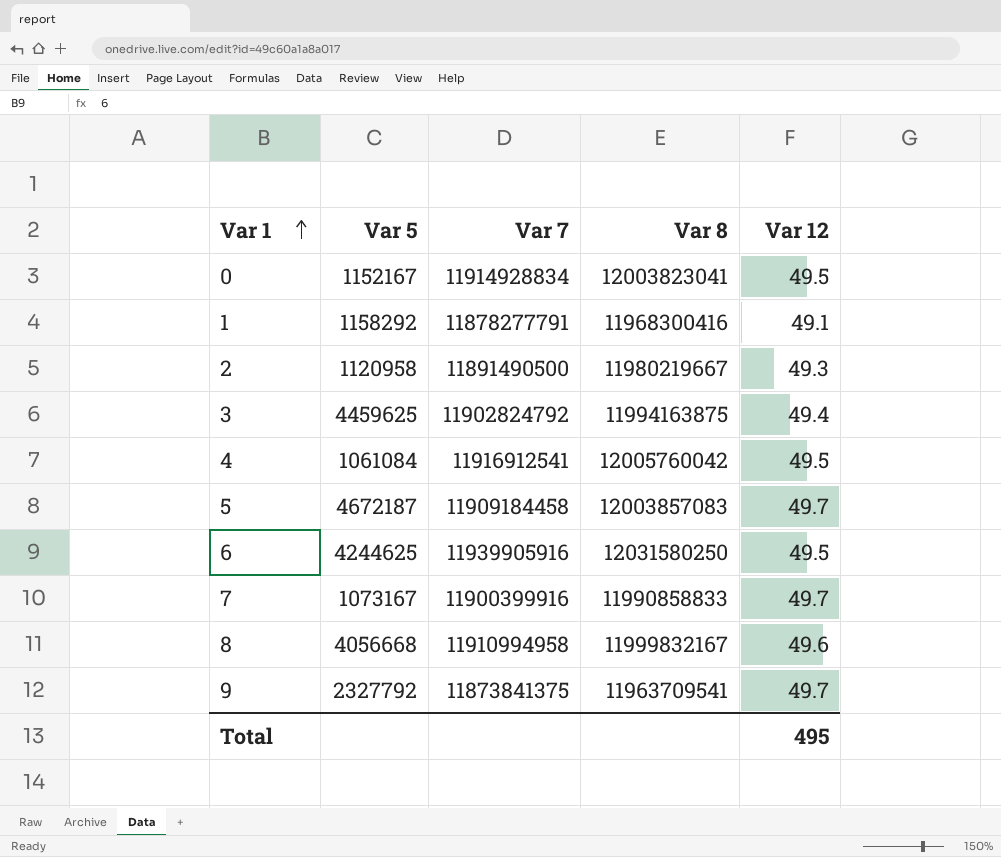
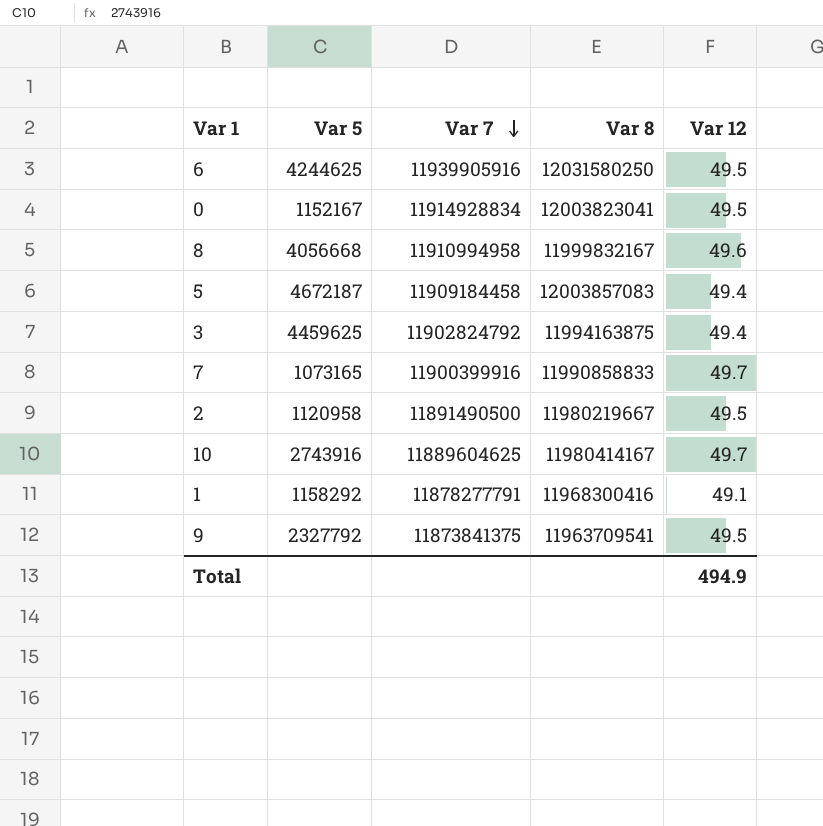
row order: Var 1 ascending -> Var 7 descending
row 4: 1061084 | 11916912541 | 12005760042 | 49.5 -> none
5 | Var 12: 49.7 -> 49.4
7 | Var 5: 1073167 -> 1073165
2 | Var 12: 49.3 -> 49.5
row 10: none -> 2743916 | 11889604625 | 11980414167 | 49.7
9 | Var 12: 49.7 -> 49.5
Total | Var 12: 495 -> 494.9

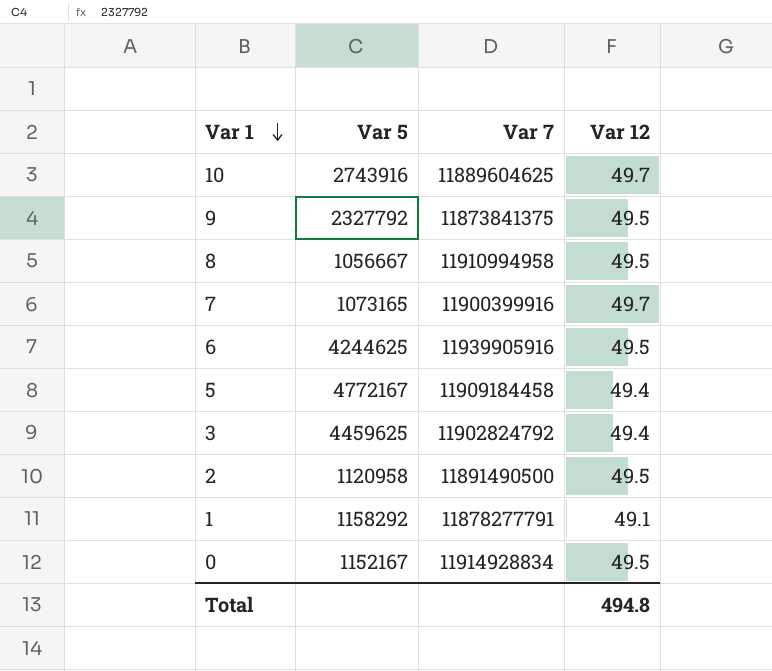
row order: Var 7 descending -> Var 1 descending
column Var 8 | position: 4 -> none
8 | Var 5: 4056668 -> 1056667
8 | Var 12: 49.6 -> 49.5
5 | Var 5: 4672187 -> 4772167
Total | Var 12: 494.9 -> 494.8

